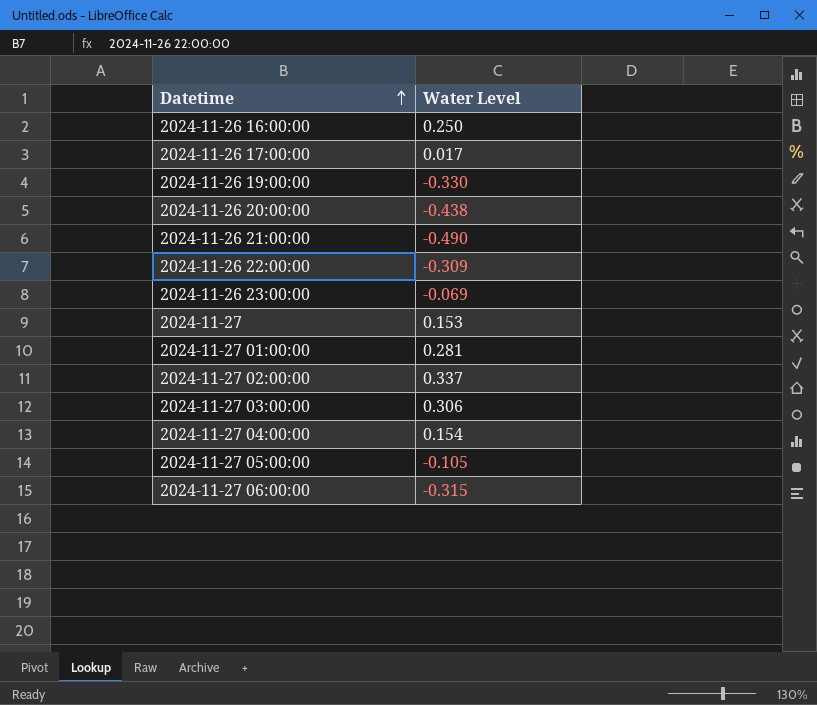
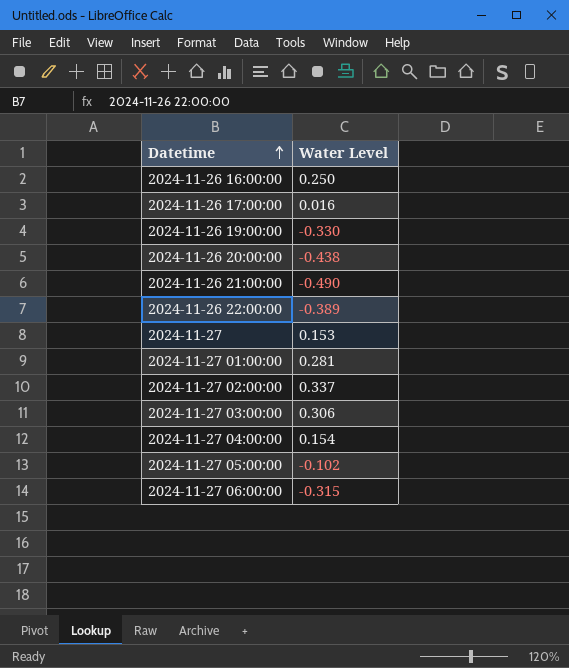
row 2024-11-26 23:00:00: -0.069 -> none
2024-11-26 17:00:00 | Water Level: 0.017 -> 0.016
2024-11-26 22:00:00 | Water Level: -0.309 -> -0.389
2024-11-27 05:00:00 | Water Level: -0.105 -> -0.102

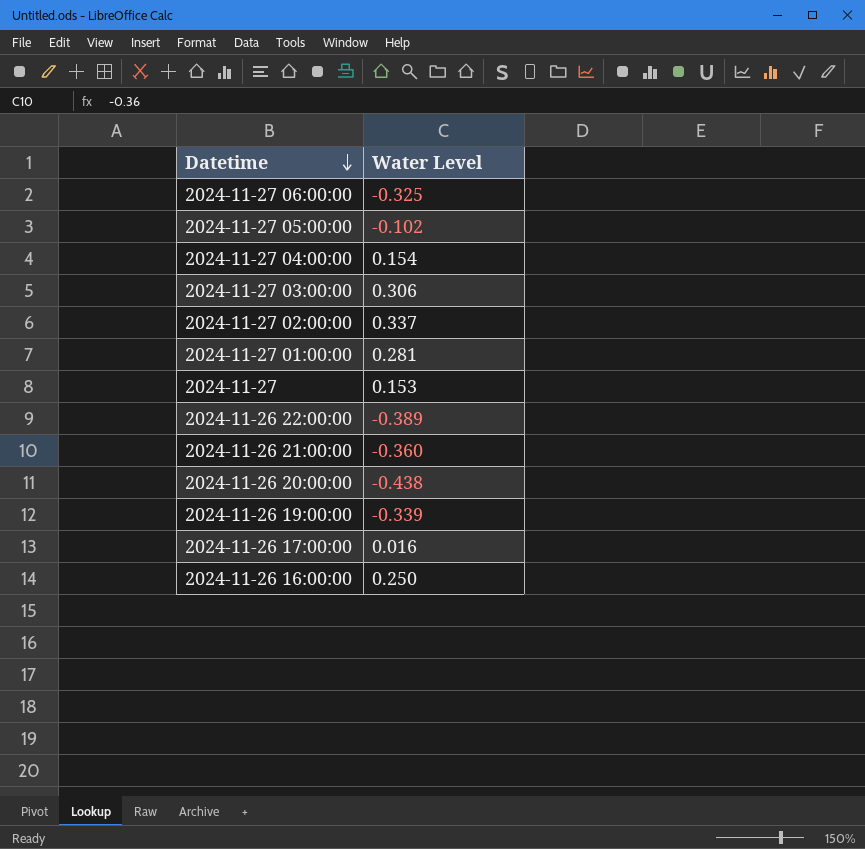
row order: Datetime ascending -> Datetime descending
2024-11-27 06:00:00 | Water Level: -0.315 -> -0.325
2024-11-26 21:00:00 | Water Level: -0.490 -> -0.360
2024-11-26 19:00:00 | Water Level: -0.330 -> -0.339

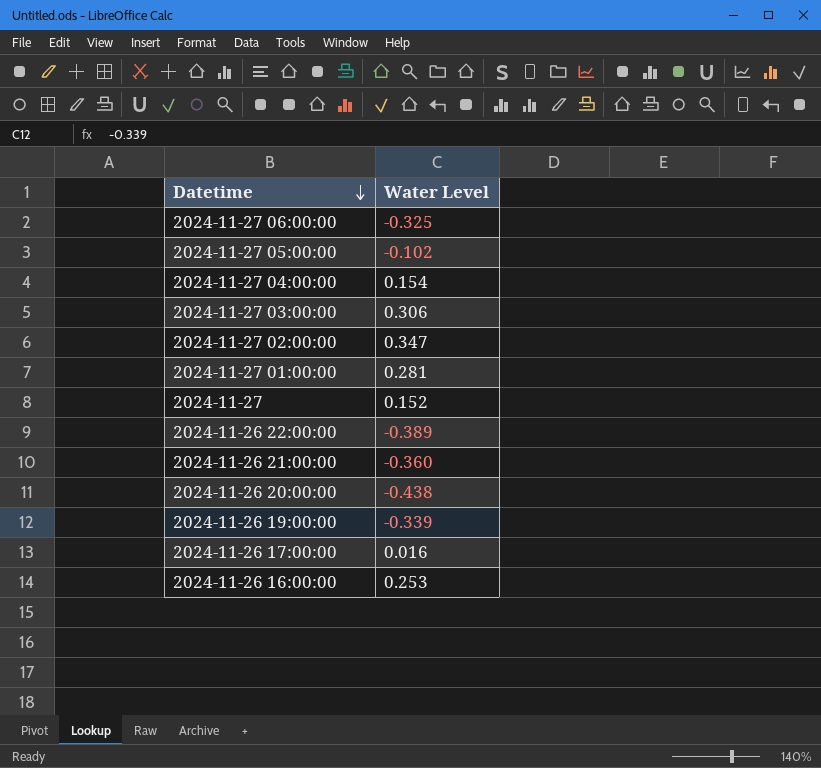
2024-11-27 02:00:00 | Water Level: 0.337 -> 0.347
2024-11-27 | Water Level: 0.153 -> 0.152
2024-11-26 16:00:00 | Water Level: 0.250 -> 0.253

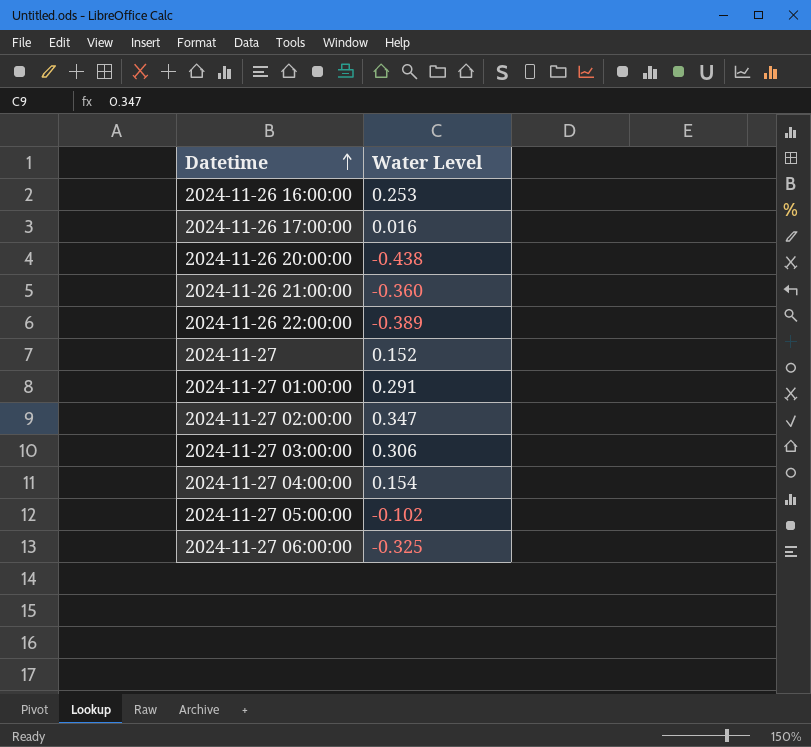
row order: Datetime descending -> Datetime ascending
row 2024-11-26 19:00:00: -0.339 -> none
2024-11-27 01:00:00 | Water Level: 0.281 -> 0.291

